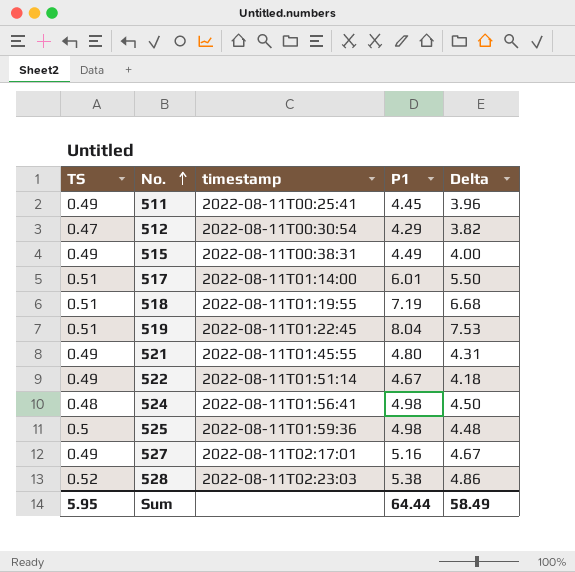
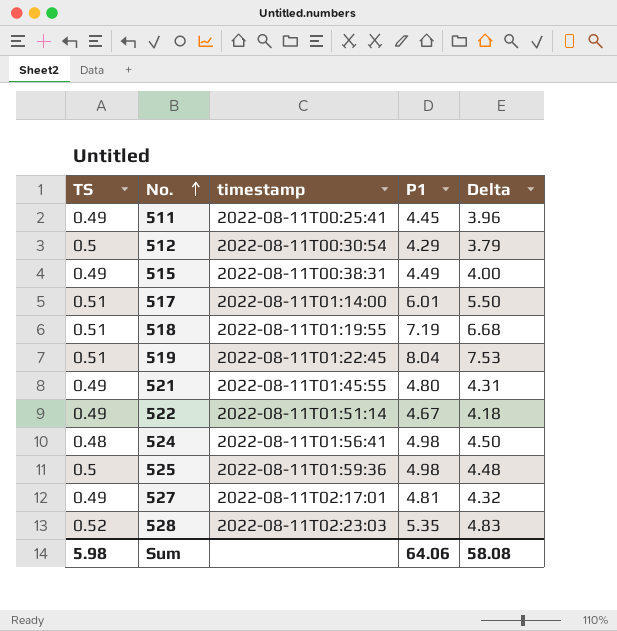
512 | TS: 0.47 -> 0.5
512 | Delta: 3.82 -> 3.79
527 | P1: 5.16 -> 4.81
527 | Delta: 4.67 -> 4.32
528 | P1: 5.38 -> 5.35
528 | Delta: 4.86 -> 4.83
Sum | TS: 5.95 -> 5.98
Sum | P1: 64.44 -> 64.06
Sum | Delta: 58.49 -> 58.08

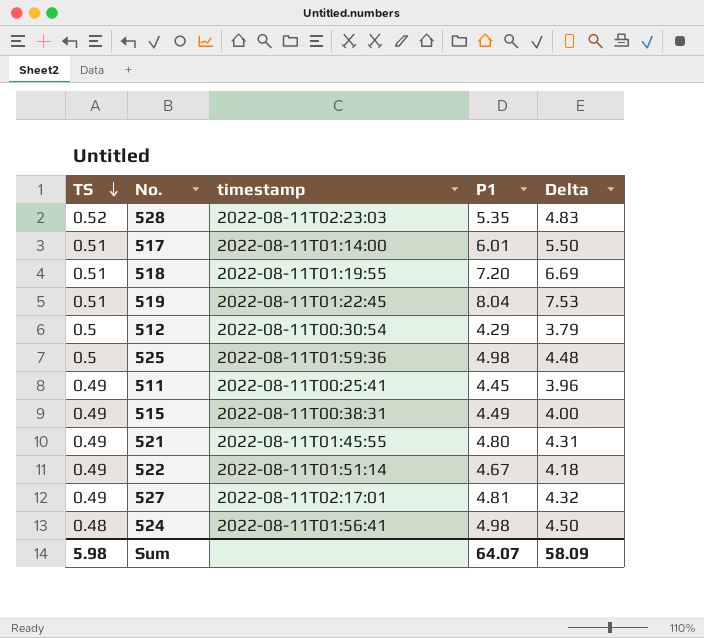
row order: No. ascending -> TS descending
518 | P1: 7.19 -> 7.20
518 | Delta: 6.68 -> 6.69
Sum | P1: 64.06 -> 64.07
Sum | Delta: 58.08 -> 58.09

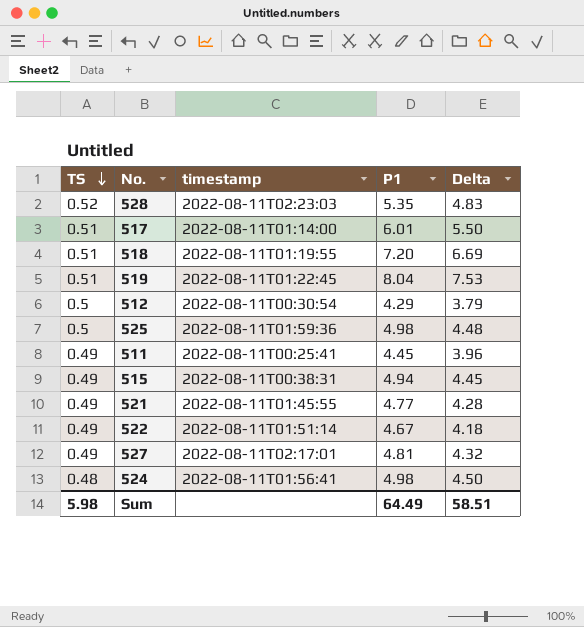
515 | P1: 4.49 -> 4.94
515 | Delta: 4.00 -> 4.45
521 | P1: 4.80 -> 4.77
521 | Delta: 4.31 -> 4.28
Sum | P1: 64.07 -> 64.49
Sum | Delta: 58.09 -> 58.51

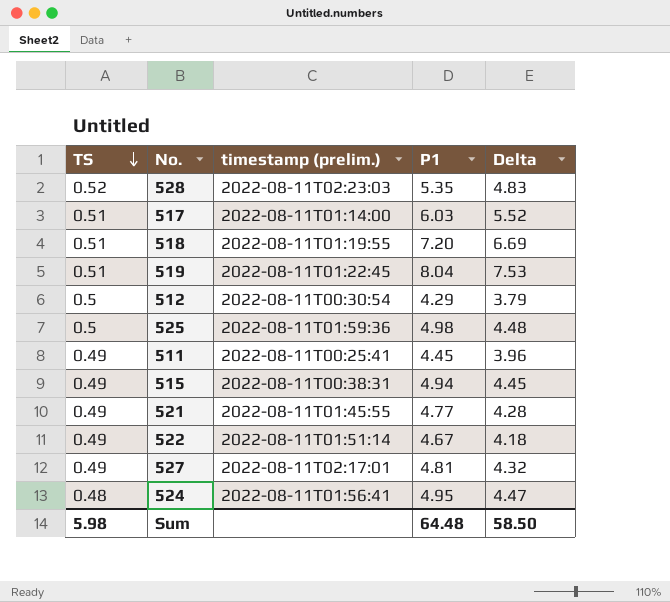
column name: timestamp -> timestamp (prelim.)
517 | P1: 6.01 -> 6.03
517 | Delta: 5.50 -> 5.52
524 | P1: 4.98 -> 4.95
524 | Delta: 4.50 -> 4.47
Sum | P1: 64.49 -> 64.48
Sum | Delta: 58.51 -> 58.50

